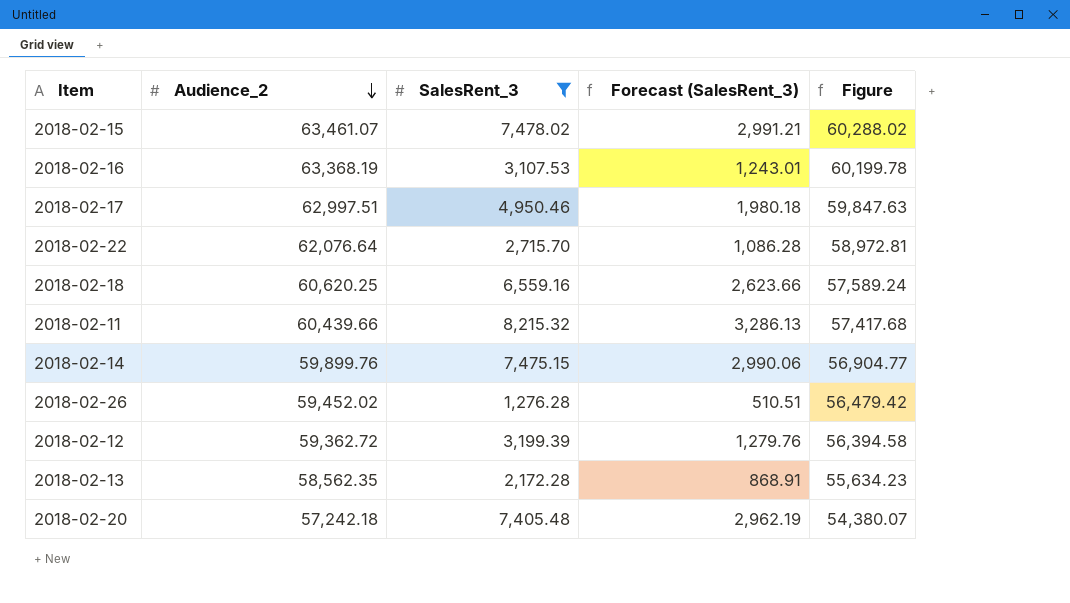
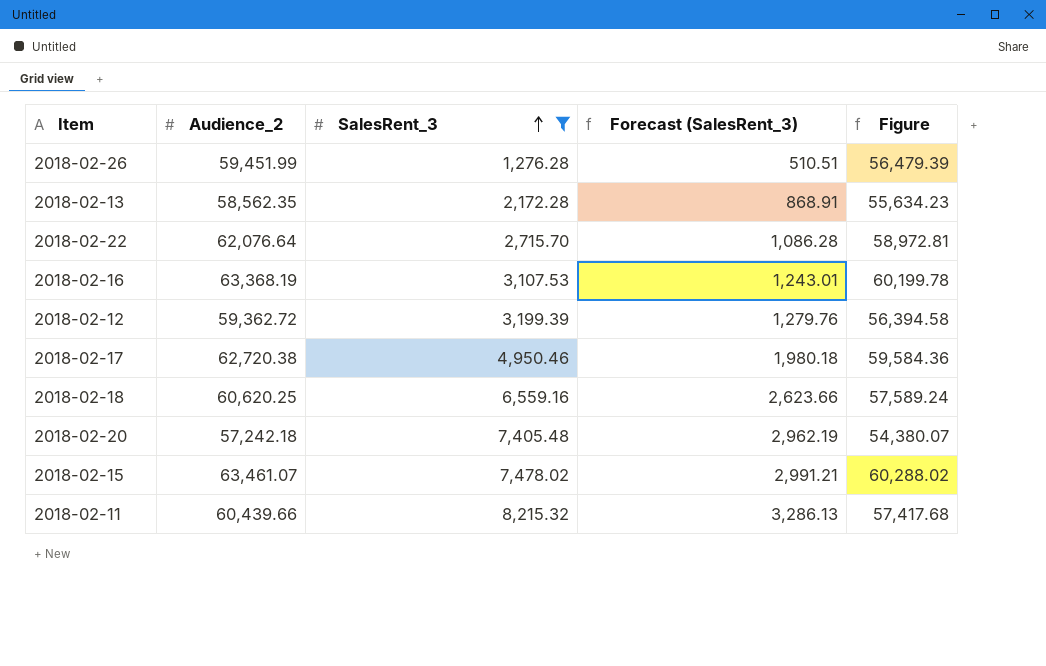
row order: Audience_2 descending -> SalesRent_3 ascending
row 2018-02-14: 59,899.76 | 7,475.15 | 2,990.06 | 56,904.77 -> none
2018-02-26 | Audience_2: 59,452.02 -> 59,451.99
2018-02-26 | Figure: 56,479.42 -> 56,479.39
2018-02-17 | Audience_2: 62,997.51 -> 62,720.38
2018-02-17 | Figure: 59,847.63 -> 59,584.36

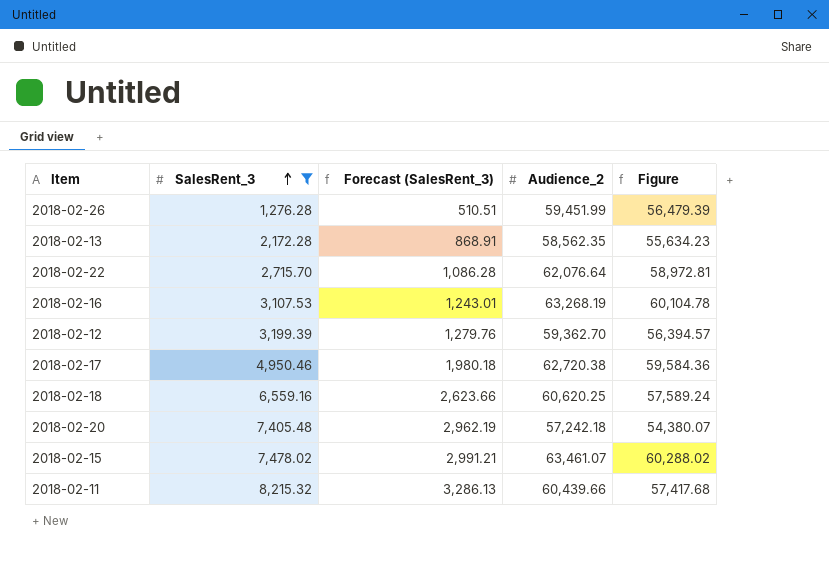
column Audience_2 | position: 2 -> 4
2018-02-16 | Audience_2: 63,368.19 -> 63,268.19
2018-02-16 | Figure: 60,199.78 -> 60,104.78
2018-02-12 | Audience_2: 59,362.72 -> 59,362.70
2018-02-12 | Figure: 56,394.58 -> 56,394.57

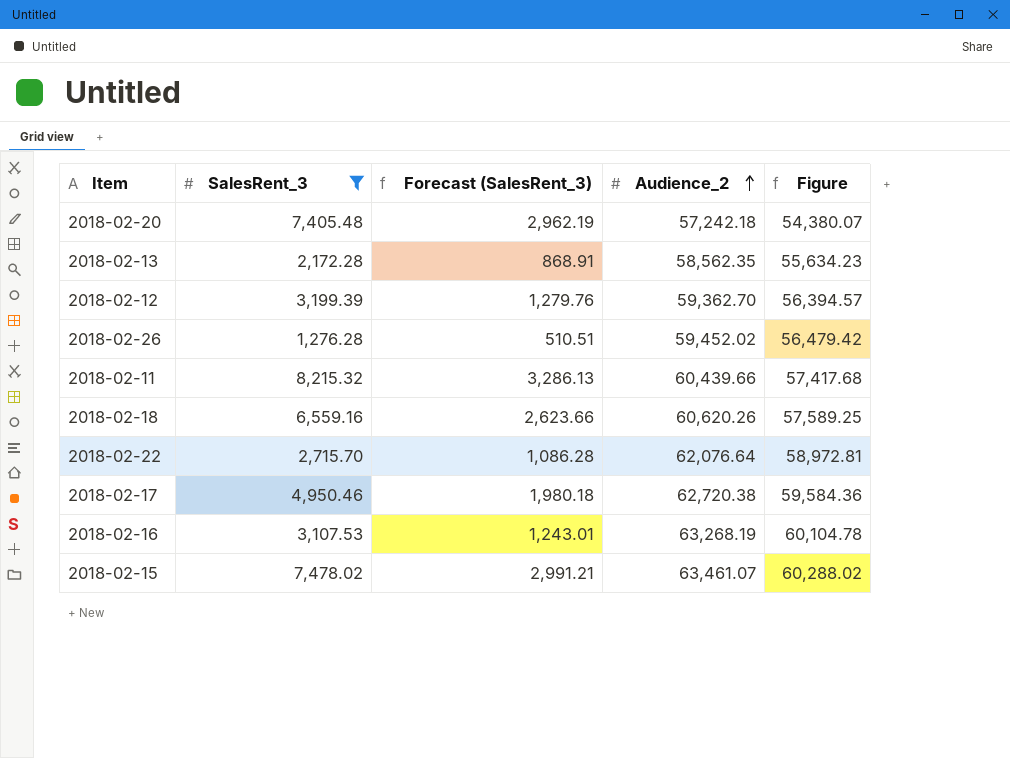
row order: SalesRent_3 ascending -> Audience_2 ascending
2018-02-26 | Audience_2: 59,451.99 -> 59,452.02
2018-02-26 | Figure: 56,479.39 -> 56,479.42
2018-02-18 | Audience_2: 60,620.25 -> 60,620.26
2018-02-18 | Figure: 57,589.24 -> 57,589.25

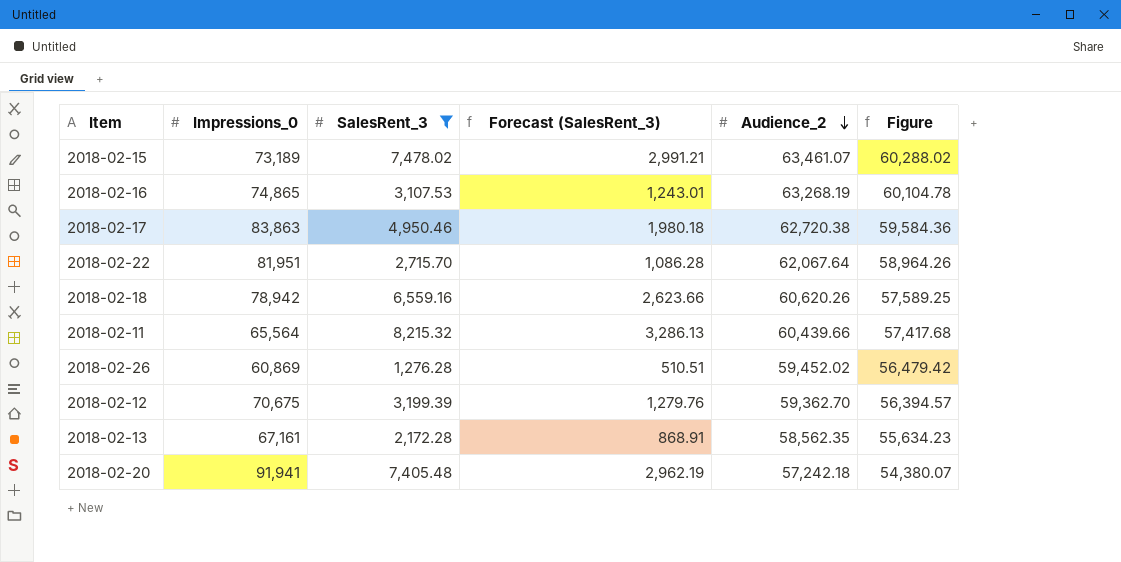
row order: Audience_2 ascending -> Audience_2 descending
column Impressions_0 | position: none -> 2
2018-02-22 | Audience_2: 62,076.64 -> 62,067.64
2018-02-22 | Figure: 58,972.81 -> 58,964.26

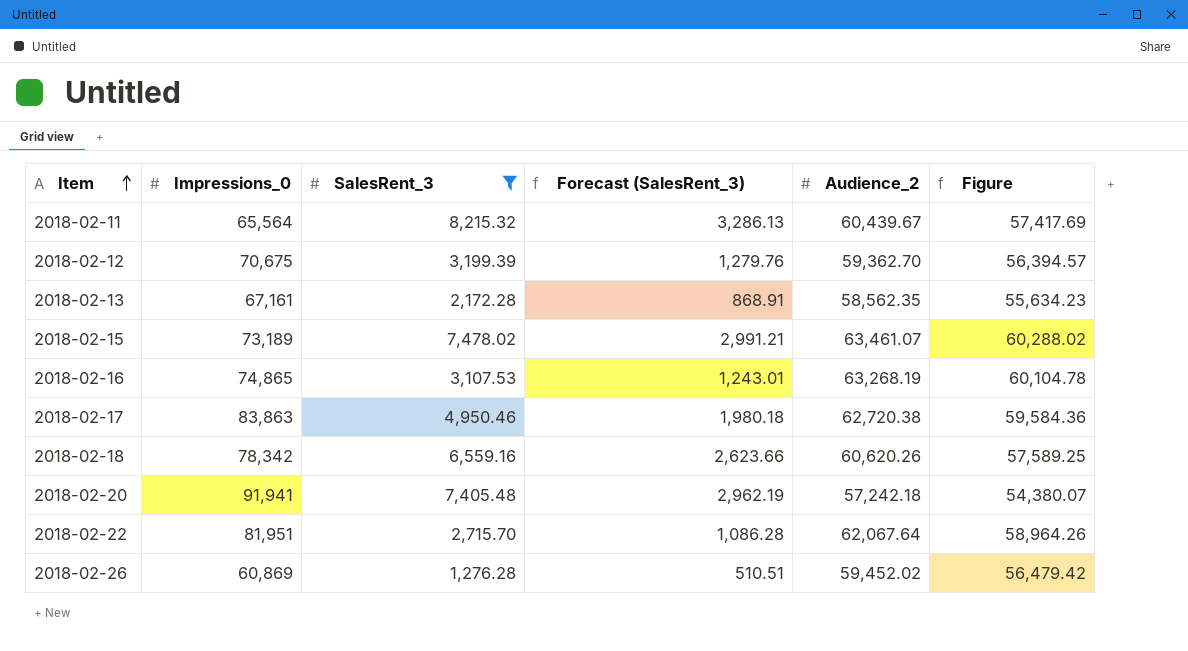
row order: Audience_2 descending -> Item ascending
2018-02-11 | Audience_2: 60,439.66 -> 60,439.67
2018-02-11 | Figure: 57,417.68 -> 57,417.69
2018-02-18 | Impressions_0: 78,942 -> 78,342

